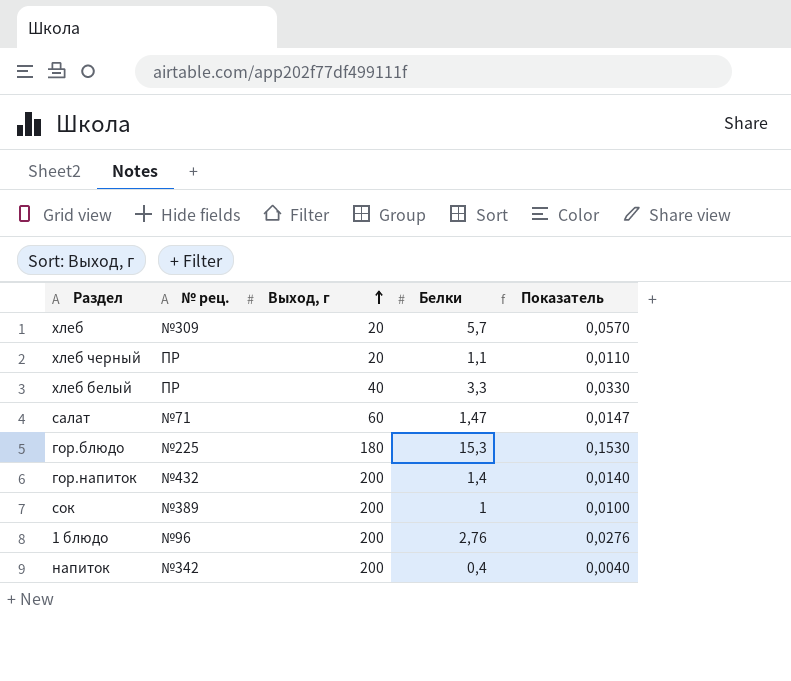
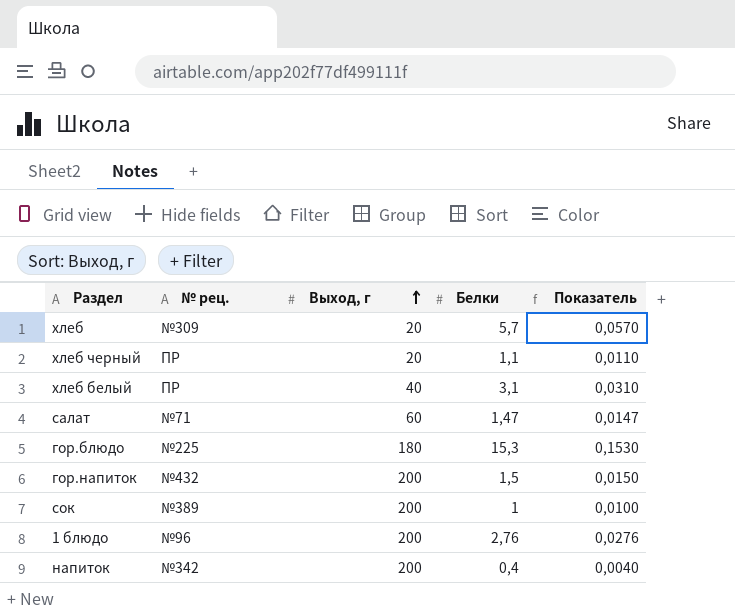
хлеб белый | Белки: 3,3 -> 3,1
хлеб белый | Показатель: 0,0330 -> 0,0310
гор.напиток | Белки: 1,4 -> 1,5
гор.напиток | Показатель: 0,0140 -> 0,0150

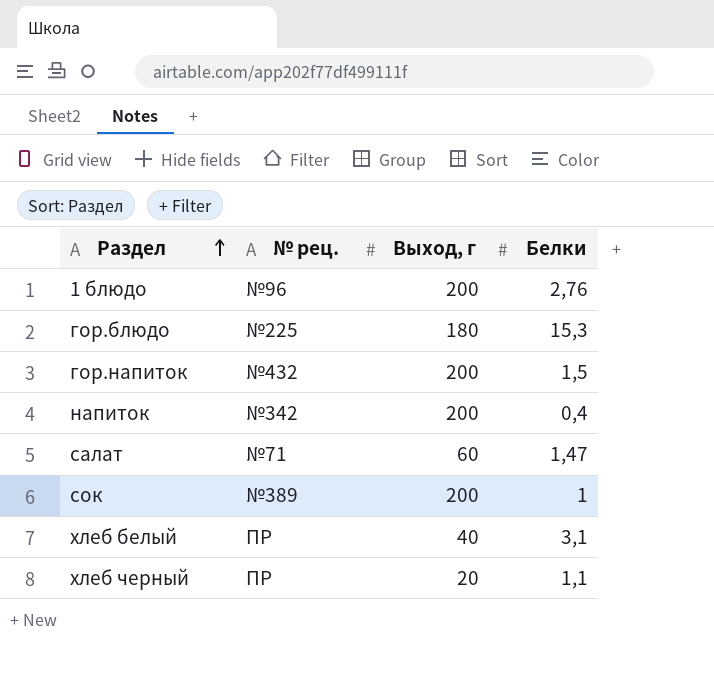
row order: Выход, г ascending -> Раздел ascending
column Показатель | formula: [Белки] * 0,01 -> none
row хлеб: №309 | 20 | 5,7 | 0,0570 -> none

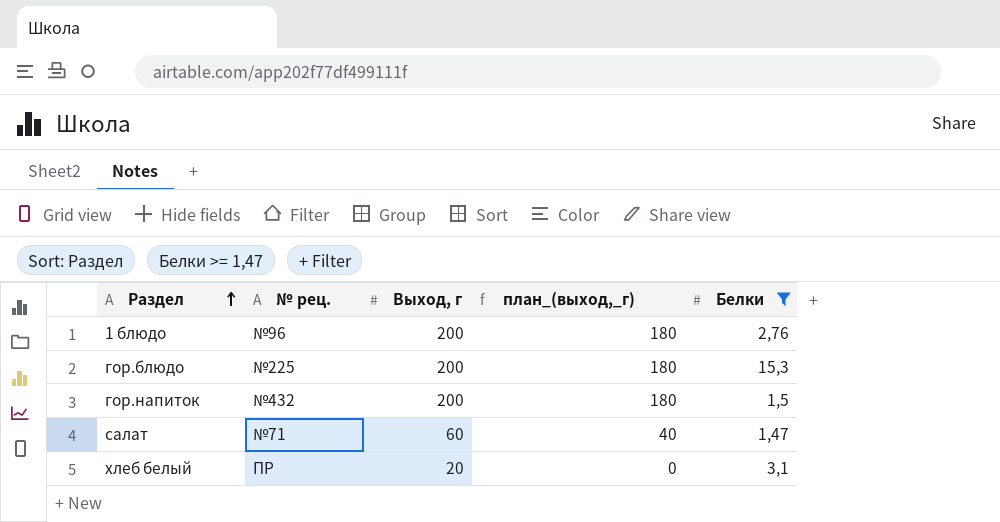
filter: none -> Белки >= 1,47
column план_(выход,_г) | formula: none -> [Выход, г] - 20
гор.блюдо | Выход, г: 180 -> 200
хлеб белый | Выход, г: 40 -> 20

